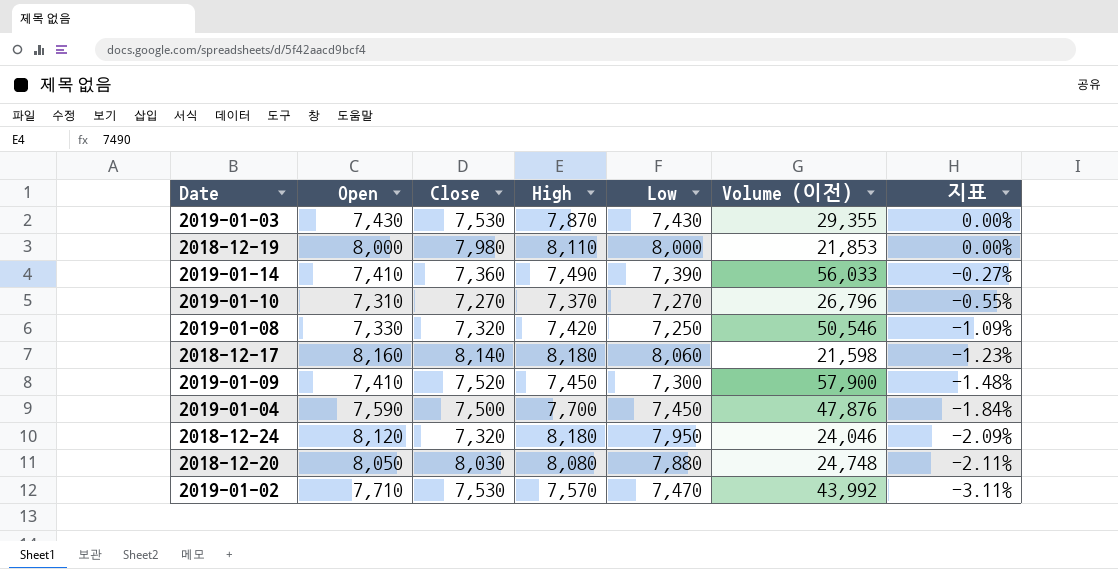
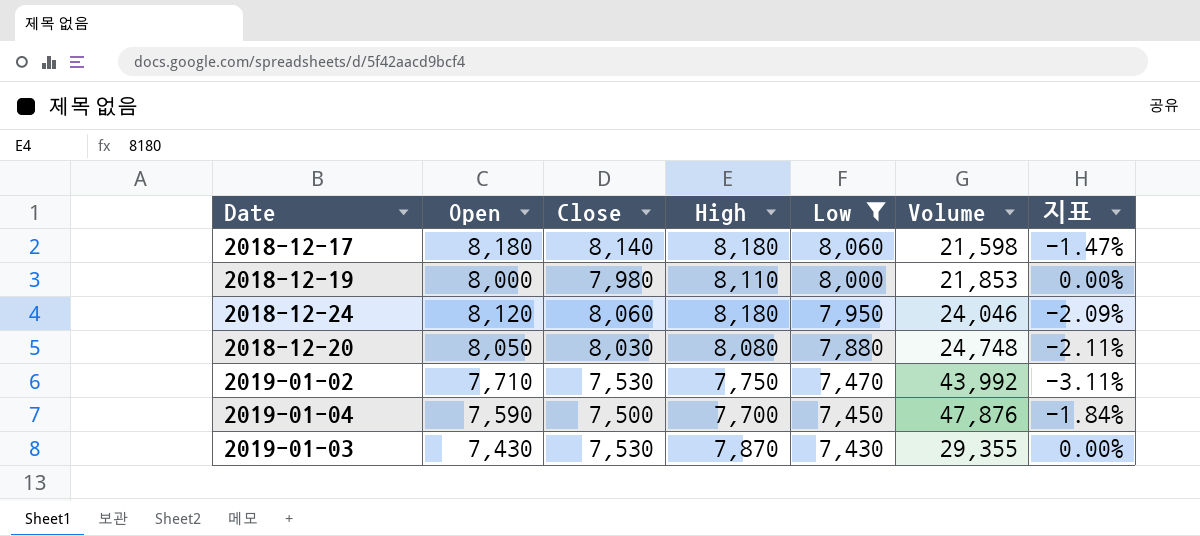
filter: none -> Low >= 7,430
row order: 지표 descending -> Low descending
column name: Volume (이전) -> Volume
2018-12-17 | Open: 8,160 -> 8,180
2018-12-17 | 지표: -1.23% -> -1.47%
2018-12-24 | Close: 7,320 -> 8,060
2019-01-02 | High: 7,570 -> 7,750

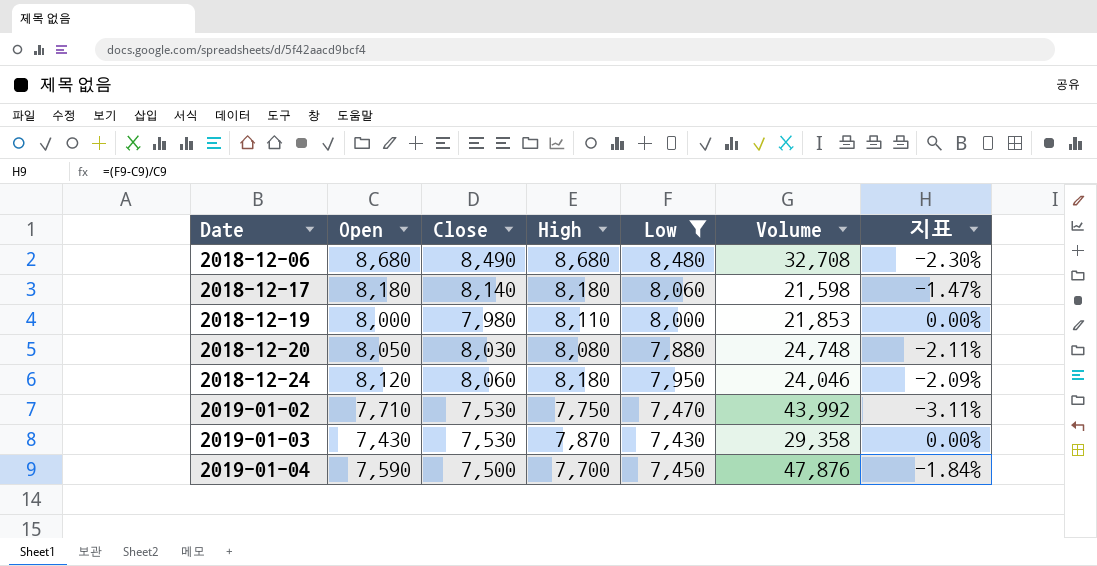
row order: Low descending -> Date ascending
row 2018-12-06: none -> 8,680 | 8,490 | 8,680 | 8,480 | 32,708 | -2.30%
2019-01-03 | Volume: 29,355 -> 29,358

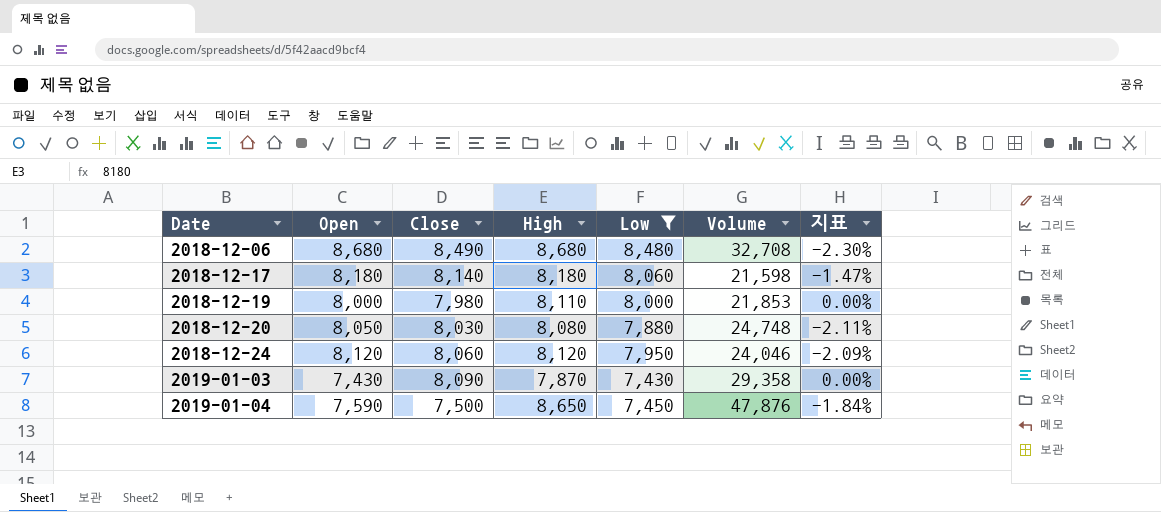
row 2019-01-02: 7,710 | 7,530 | 7,750 | 7,470 | 43,992 | -3.11% -> none
2018-12-24 | High: 8,180 -> 8,120
2019-01-03 | Close: 7,530 -> 8,090
2019-01-04 | High: 7,700 -> 8,650

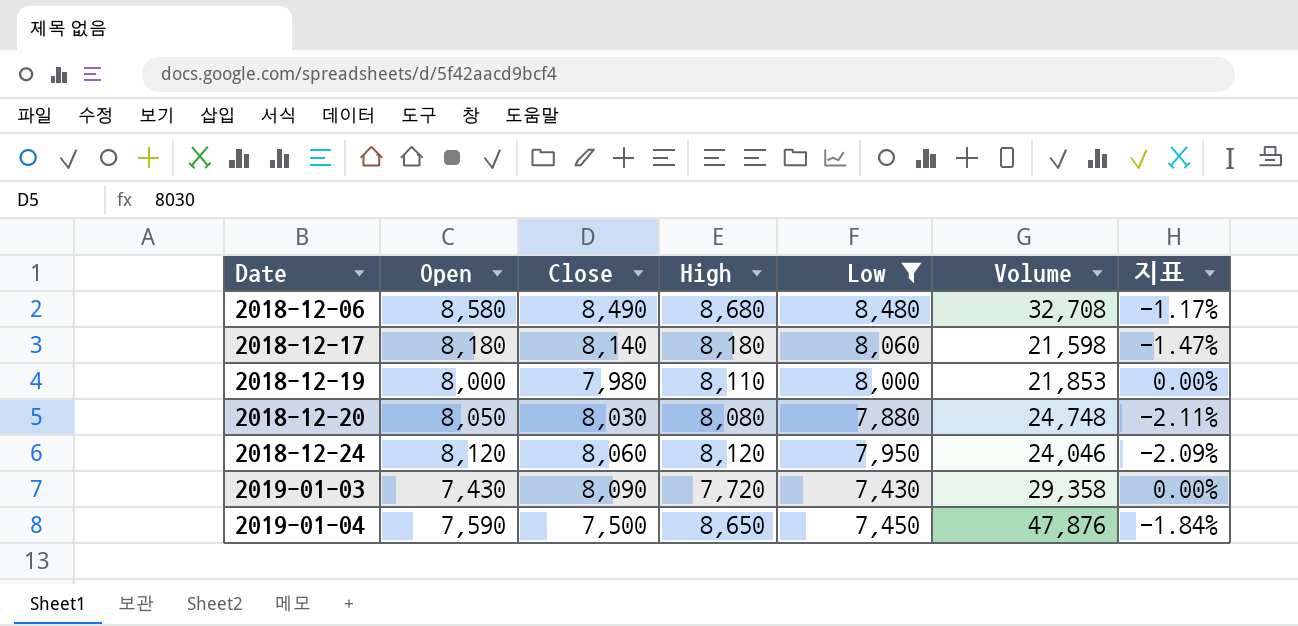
2018-12-06 | Open: 8,680 -> 8,580
2018-12-06 | 지표: -2.30% -> -1.17%
2019-01-03 | High: 7,870 -> 7,720

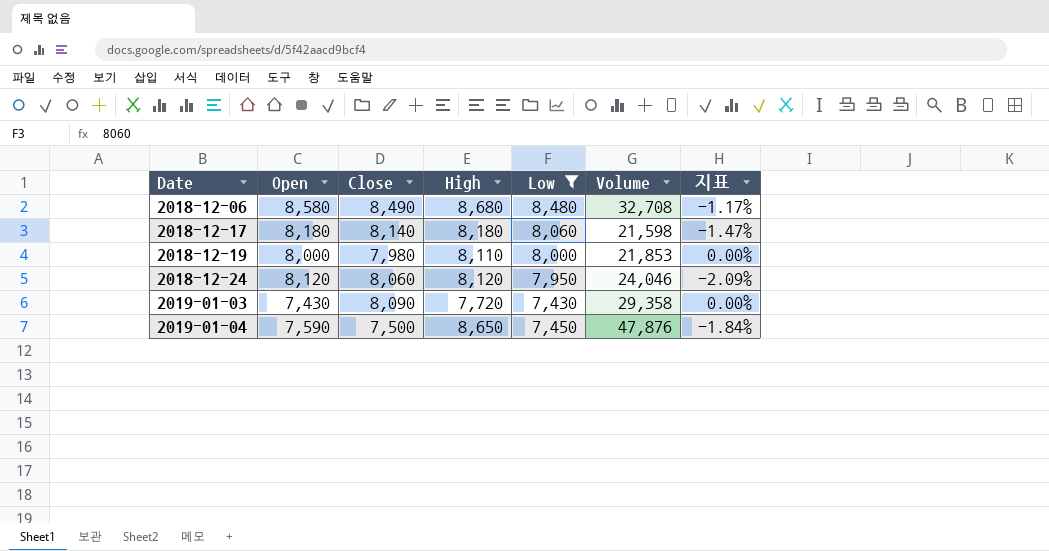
row 2018-12-20: 8,050 | 8,030 | 8,080 | 7,880 | 24,748 | -2.11% -> none

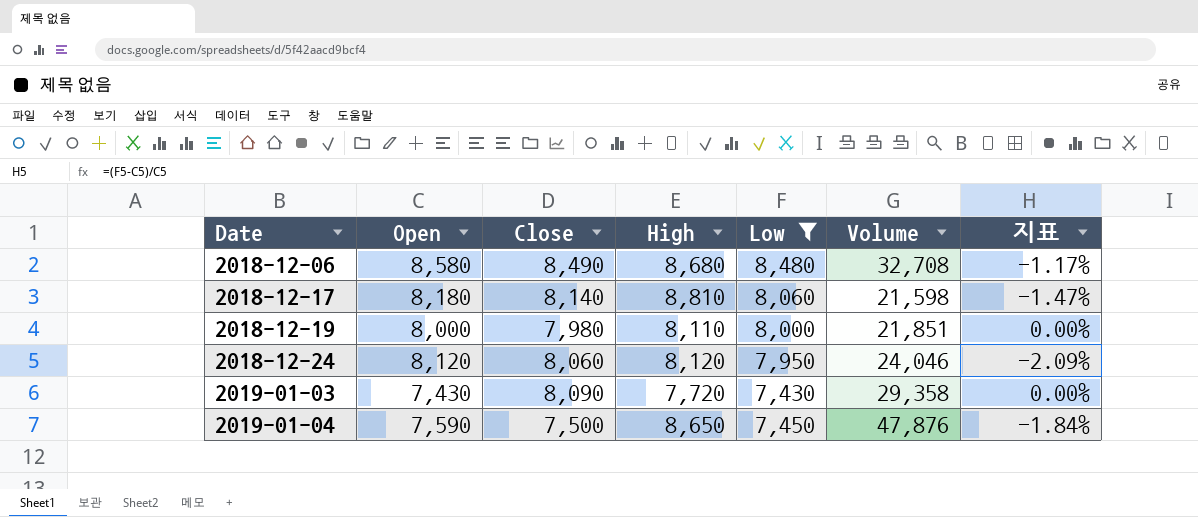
2018-12-17 | High: 8,180 -> 8,810
2018-12-19 | Volume: 21,853 -> 21,851

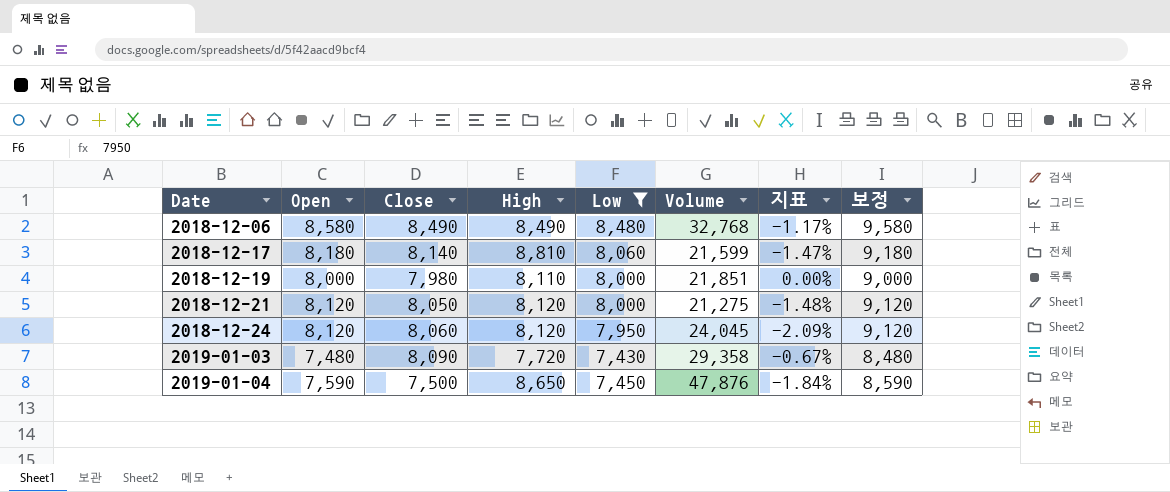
column 보정 | formula: none -> [Open] + 1000
2018-12-06 | High: 8,680 -> 8,490
2018-12-06 | Volume: 32,708 -> 32,768
2018-12-17 | Volume: 21,598 -> 21,599
row 2018-12-21: none -> 8,120 | 8,050 | 8,120 | 8,000 | 21,275 | -1.48% | 9,120
2018-12-24 | Volume: 24,046 -> 24,045
2019-01-03 | Open: 7,430 -> 7,480
2019-01-03 | 지표: 0.00% -> -0.67%

